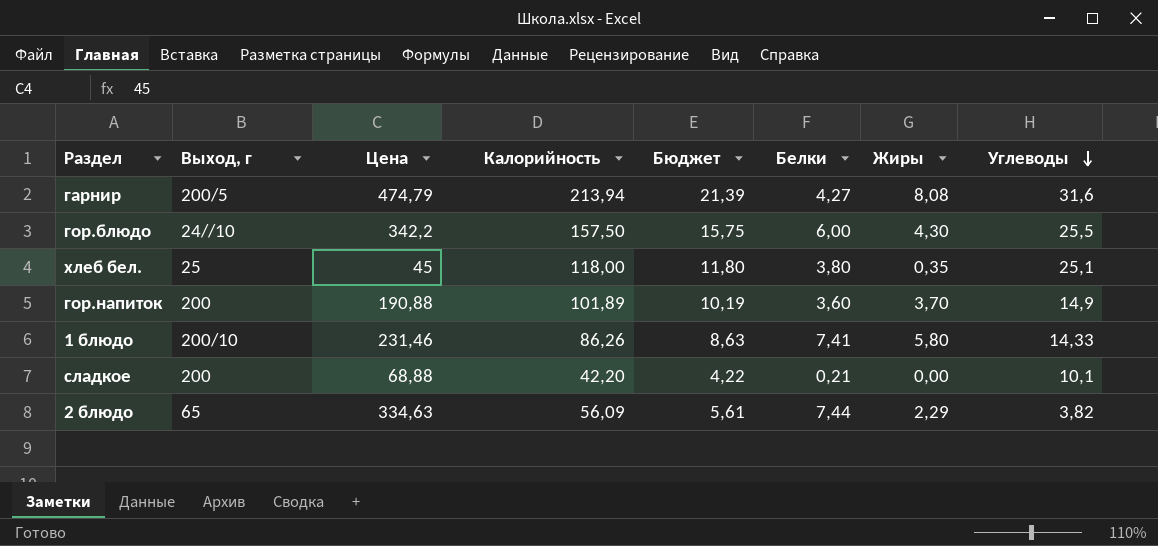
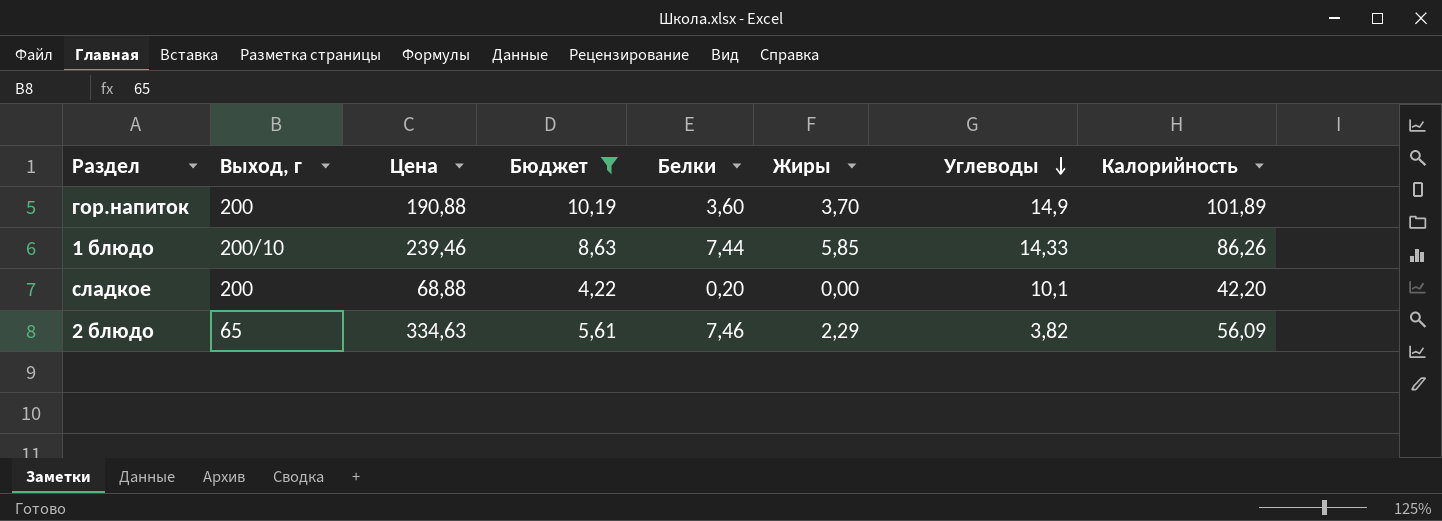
filter: none -> Бюджет <= 10,19
column Калорийность | position: 4 -> 8
1 блюдо | Цена: 231,46 -> 239,46
1 блюдо | Белки: 7,41 -> 7,44
1 блюдо | Жиры: 5,80 -> 5,85
сладкое | Белки: 0,21 -> 0,20
2 блюдо | Белки: 7,44 -> 7,46

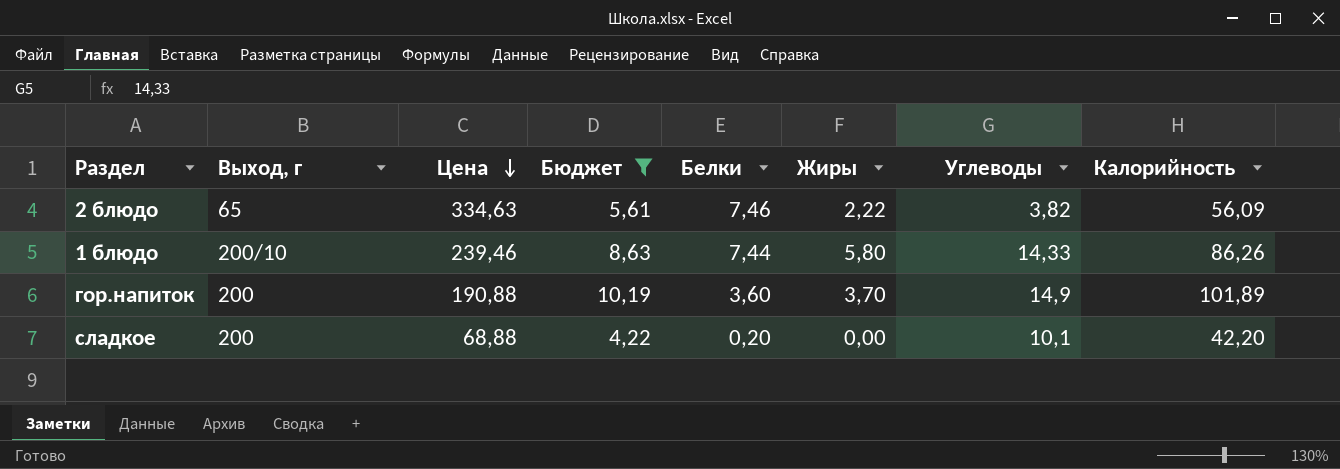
row order: Углеводы descending -> Цена descending
2 блюдо | Жиры: 2,29 -> 2,22
1 блюдо | Жиры: 5,85 -> 5,80

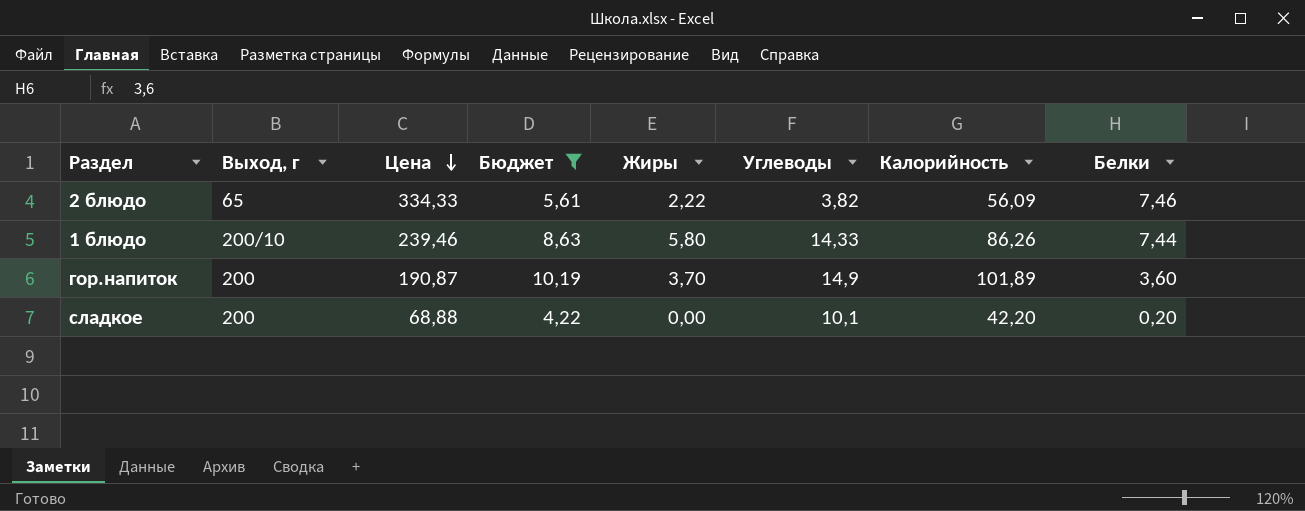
column Белки | position: 5 -> 8
2 блюдо | Цена: 334,63 -> 334,33
гор.напиток | Цена: 190,88 -> 190,87

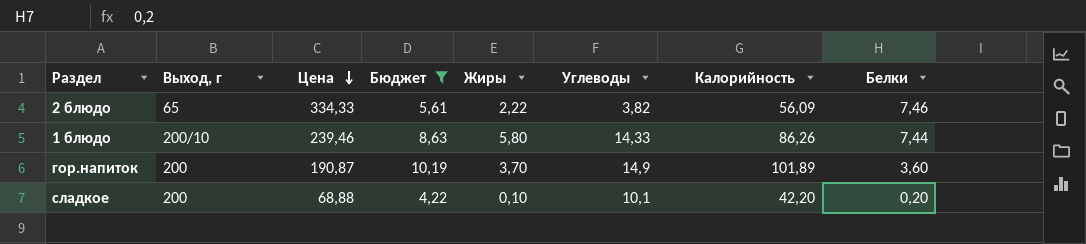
сладкое | Жиры: 0,00 -> 0,10

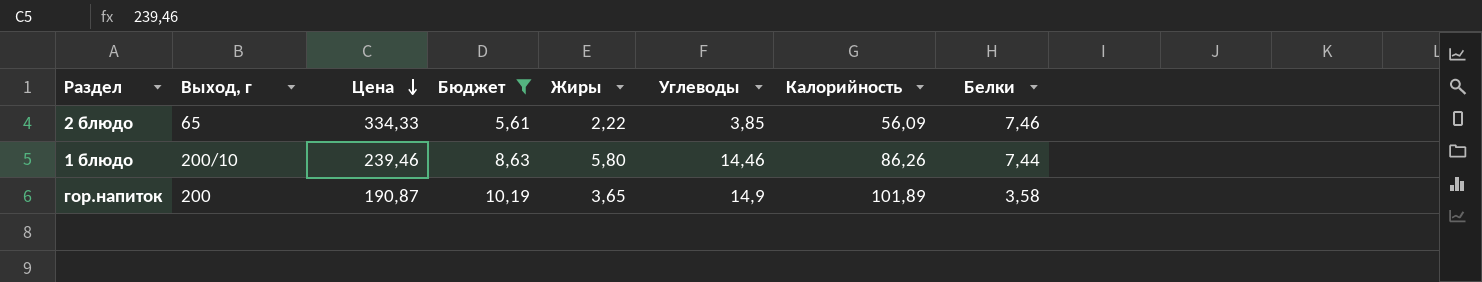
row сладкое: 200 | 68,88 | 4,22 | 0,10 | 10,1 | 42,20 | 0,20 -> none
2 блюдо | Углеводы: 3,82 -> 3,85
1 блюдо | Углеводы: 14,33 -> 14,46
гор.напиток | Жиры: 3,70 -> 3,65
гор.напиток | Белки: 3,60 -> 3,58

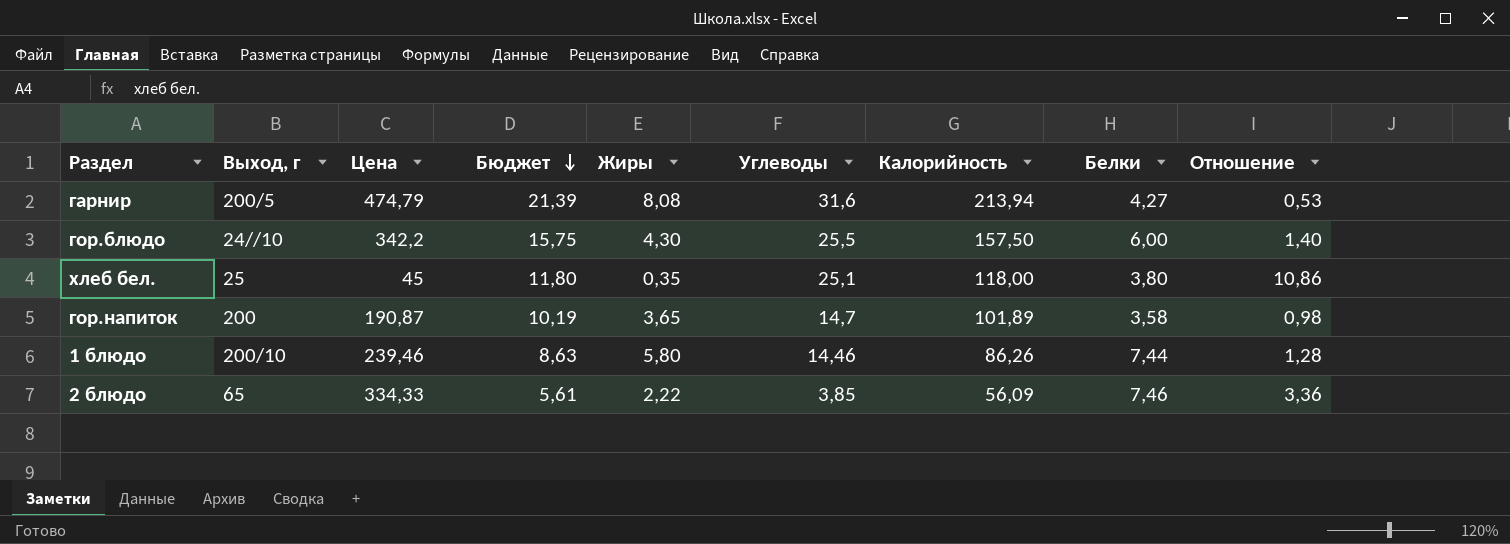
filter: Бюджет <= 10,19 -> none
row order: Цена descending -> Бюджет descending
column Отношение | formula: none -> [Белки] / [Жиры]
гор.напиток | Углеводы: 14,9 -> 14,7

